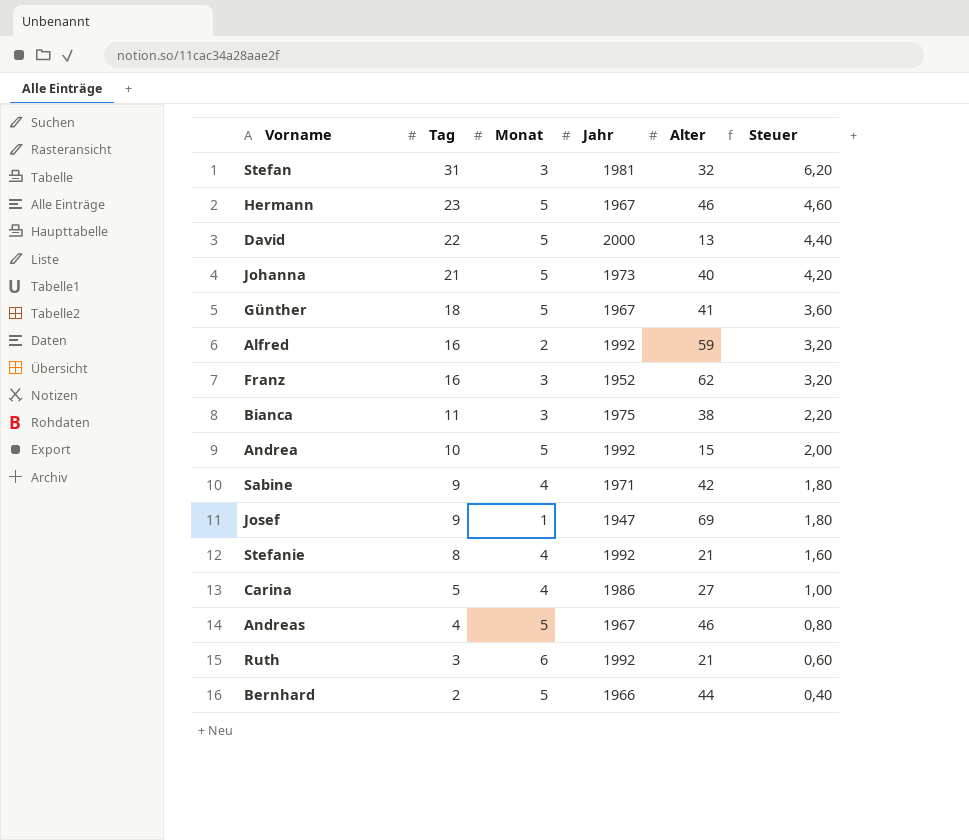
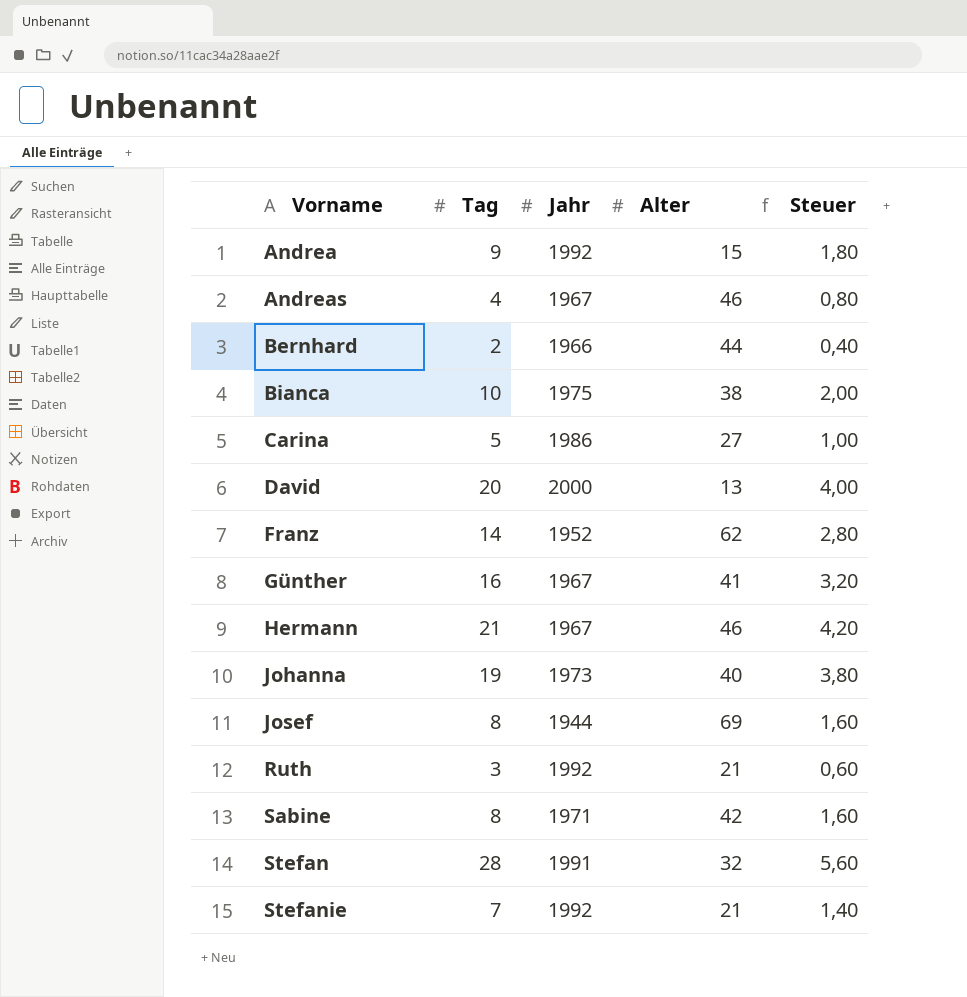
row order: Tag descending -> Vorname ascending
column Monat | position: 3 -> none
row Alfred: 16 | 2 | 1992 | 59 | 3,20 -> none
Andrea | Tag: 10 -> 9
Andrea | Steuer: 2,00 -> 1,80
Bianca | Tag: 11 -> 10
Bianca | Steuer: 2,20 -> 2,00
David | Tag: 22 -> 20
David | Steuer: 4,40 -> 4,00
Franz | Tag: 16 -> 14
Franz | Steuer: 3,20 -> 2,80
Günther | Tag: 18 -> 16
Günther | Steuer: 3,60 -> 3,20
Hermann | Tag: 23 -> 21
Hermann | Steuer: 4,60 -> 4,20
Johanna | Tag: 21 -> 19
Johanna | Steuer: 4,20 -> 3,80
Josef | Tag: 9 -> 8
Josef | Jahr: 1947 -> 1944
Josef | Steuer: 1,80 -> 1,60
Sabine | Tag: 9 -> 8
Sabine | Steuer: 1,80 -> 1,60
Stefan | Tag: 31 -> 28
Stefan | Jahr: 1981 -> 1991
Stefan | Steuer: 6,20 -> 5,60
Stefanie | Tag: 8 -> 7
Stefanie | Steuer: 1,60 -> 1,40

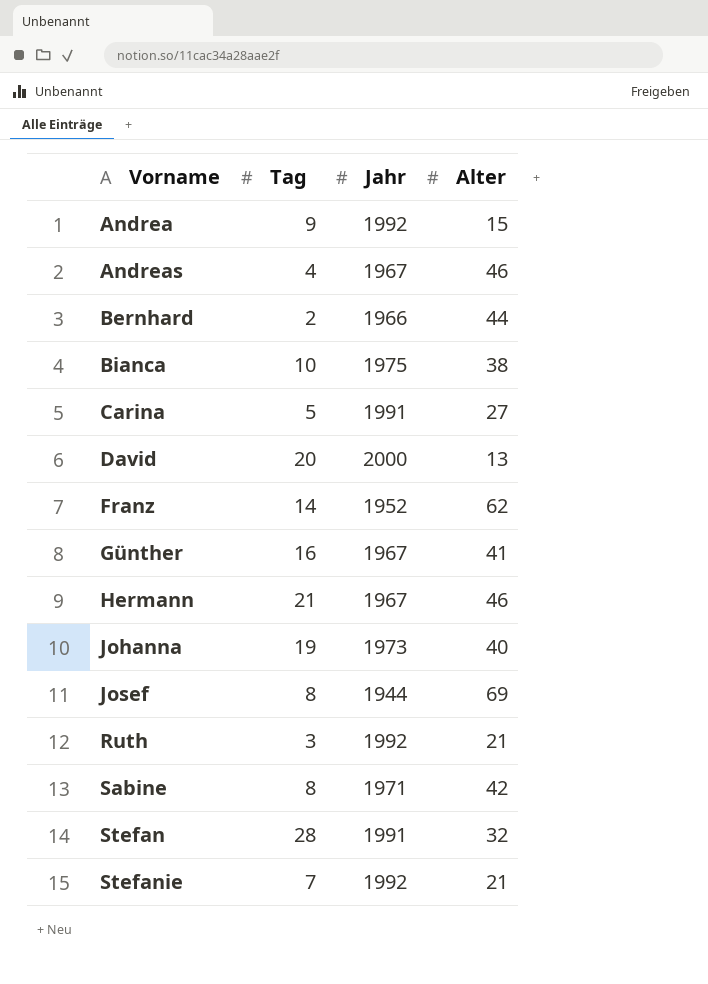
column Steuer | formula: [Tag] * 0,2 -> none
Carina | Jahr: 1986 -> 1991

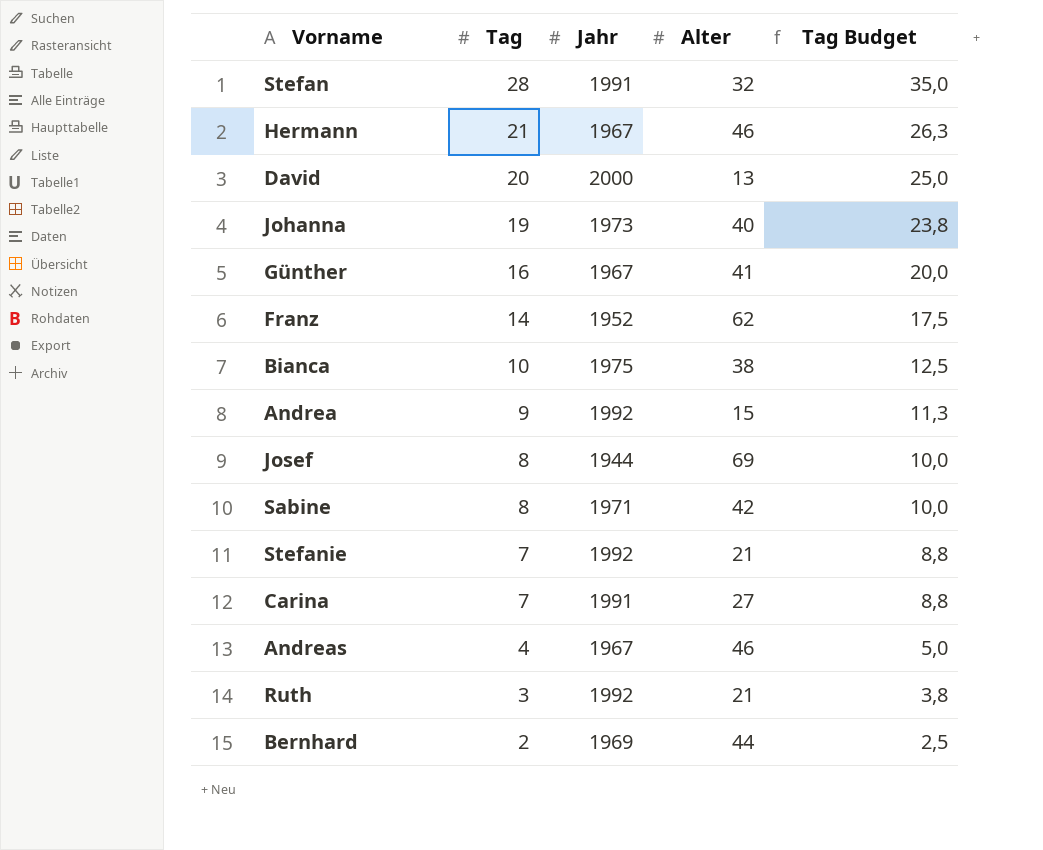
row order: Vorname ascending -> Tag descending
column Tag Budget | formula: none -> [Tag] * 1,25
Carina | Tag: 5 -> 7
Bernhard | Jahr: 1966 -> 1969

